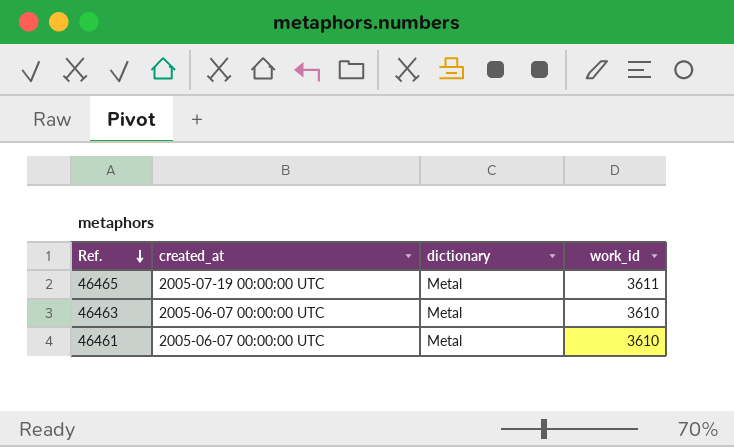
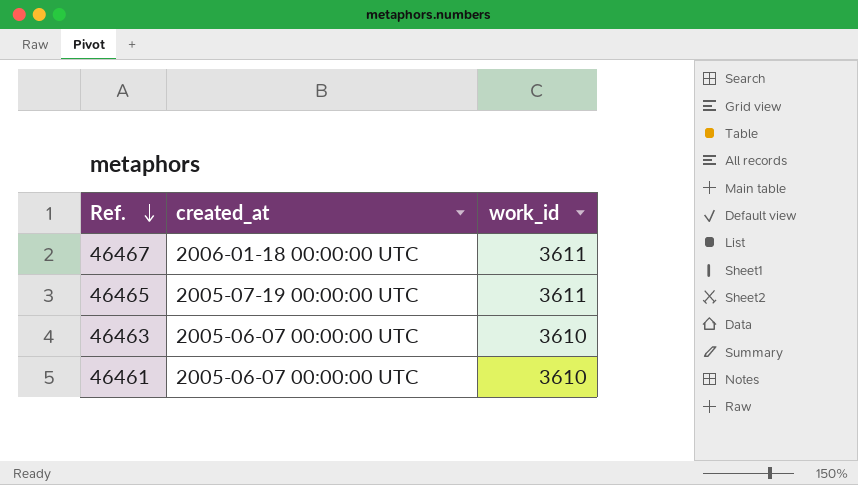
column dictionary | position: 3 -> none
row 46467: none -> 2006-01-18 00:00:00 UTC | 3611

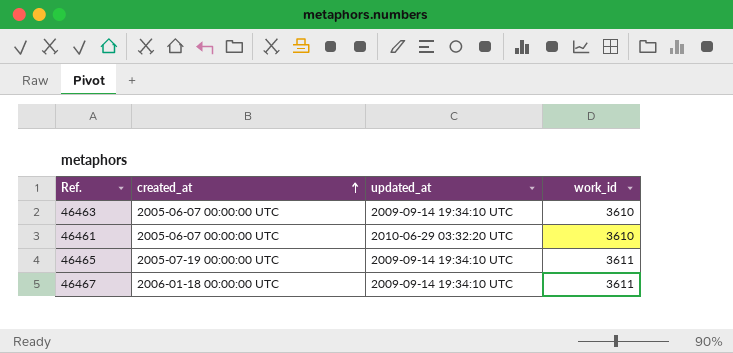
row order: Ref. descending -> created_at ascending
column updated_at | position: none -> 3

